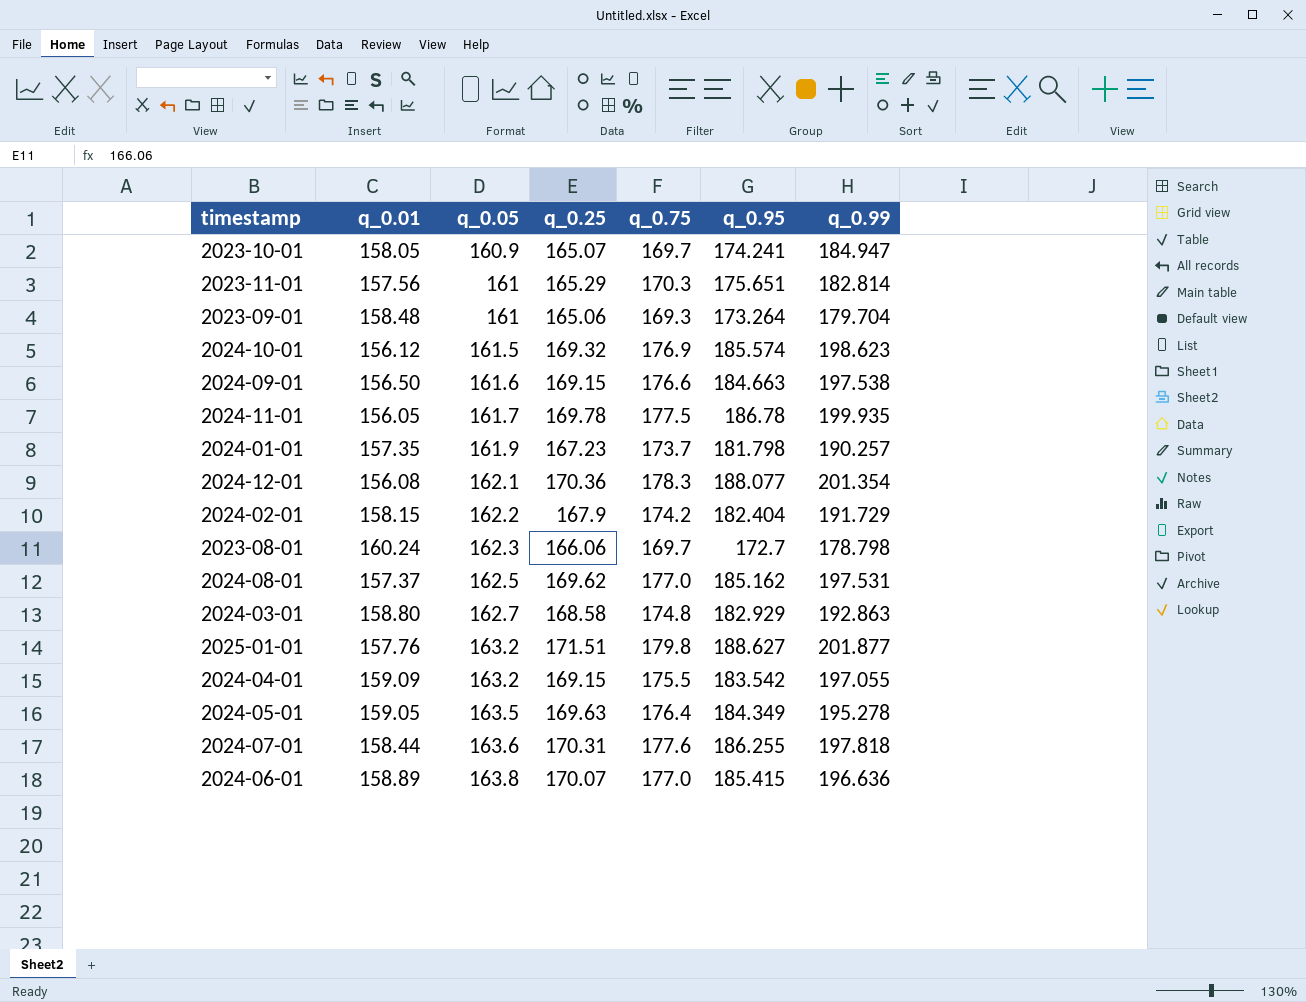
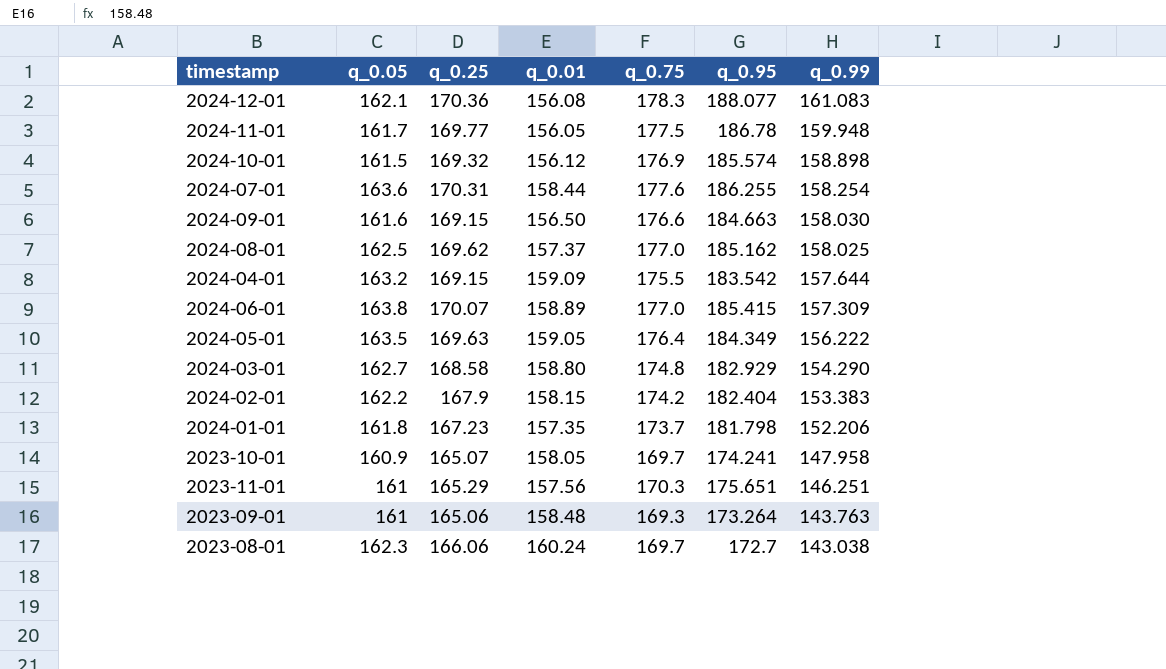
row order: q_0.05 ascending -> q_0.99 descending
column q_0.01 | position: 2 -> 4
row 2025-01-01: 157.76 | 163.2 | 171.51 | 179.8 | 188.627 | 201.877 -> none
2024-12-01 | q_0.99: 201.354 -> 161.083
2024-11-01 | q_0.25: 169.78 -> 169.77
2024-11-01 | q_0.99: 199.935 -> 159.948
2024-10-01 | q_0.99: 198.623 -> 158.898
2024-07-01 | q_0.99: 197.818 -> 158.254
2024-09-01 | q_0.99: 197.538 -> 158.030
2024-08-01 | q_0.99: 197.531 -> 158.025
2024-04-01 | q_0.99: 197.055 -> 157.644
2024-06-01 | q_0.99: 196.636 -> 157.309
2024-05-01 | q_0.99: 195.278 -> 156.222
2024-03-01 | q_0.99: 192.863 -> 154.290
2024-02-01 | q_0.99: 191.729 -> 153.383
2024-01-01 | q_0.05: 161.9 -> 161.8
2024-01-01 | q_0.99: 190.257 -> 152.206
2023-10-01 | q_0.99: 184.947 -> 147.958
2023-11-01 | q_0.99: 182.814 -> 146.251
2023-09-01 | q_0.99: 179.704 -> 143.763
2023-08-01 | q_0.99: 178.798 -> 143.038

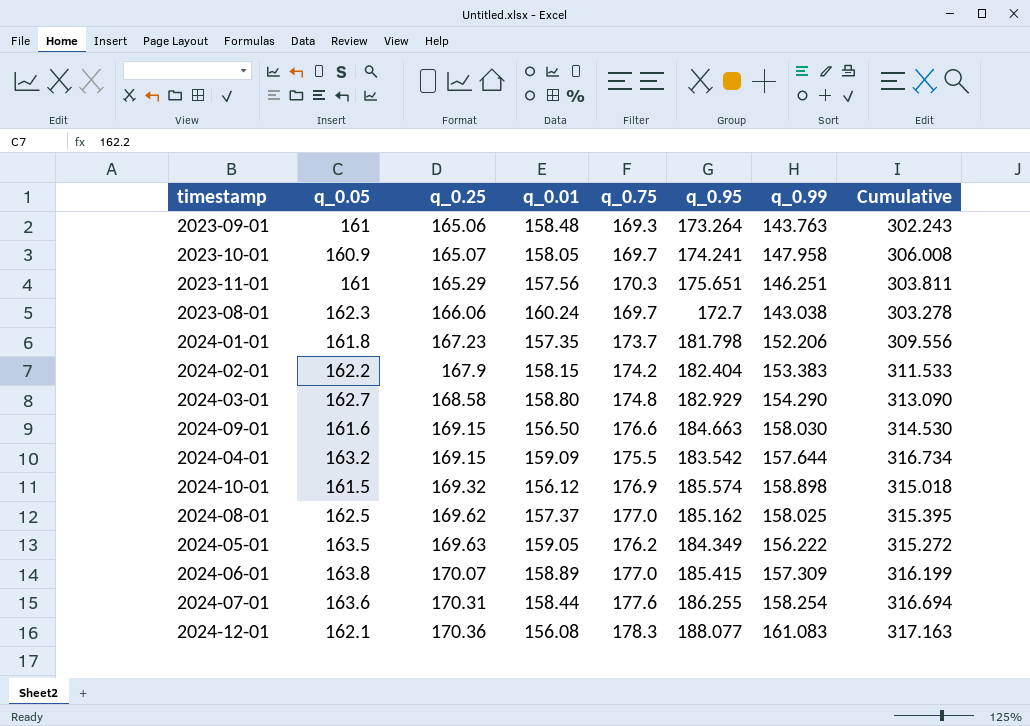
row order: q_0.99 descending -> q_0.25 ascending
column Cumulative | formula: none -> [q_0.01] + [q_0.99]
row 2024-11-01: 161.7 | 169.77 | 156.05 | 177.5 | 186.78 | 159.948 -> none
2024-05-01 | q_0.75: 176.4 -> 176.2

